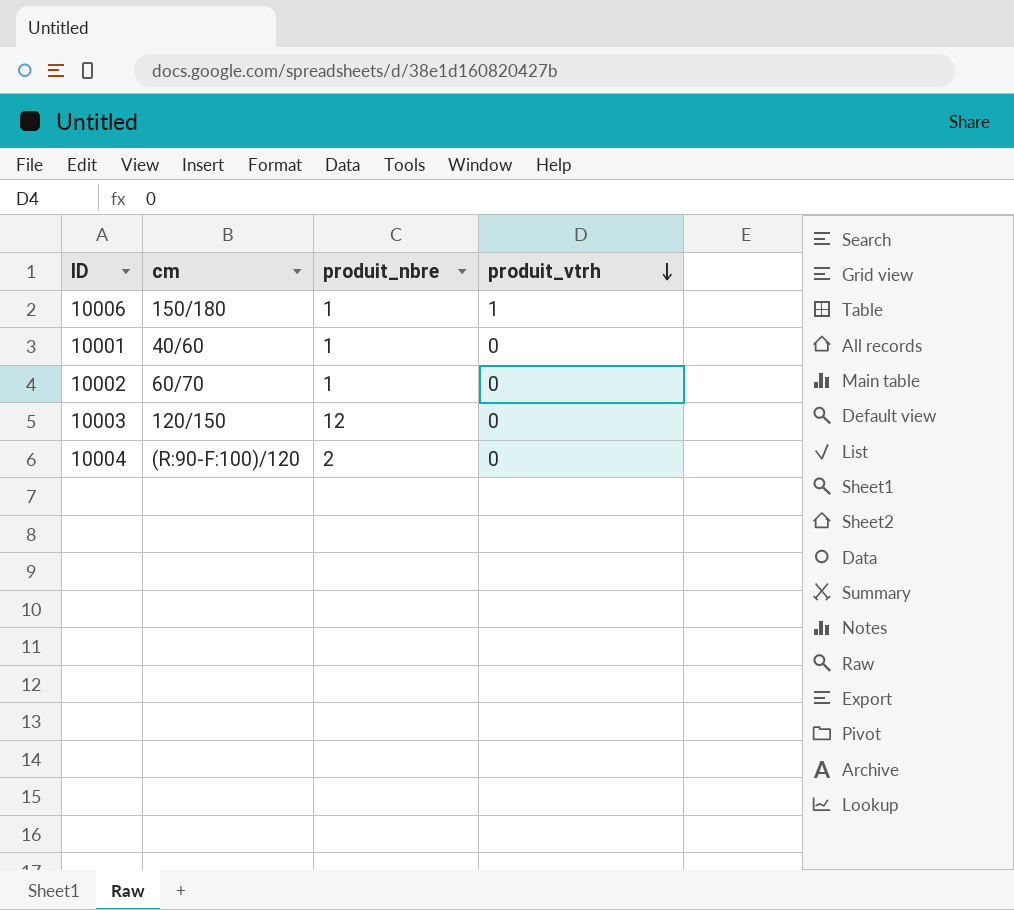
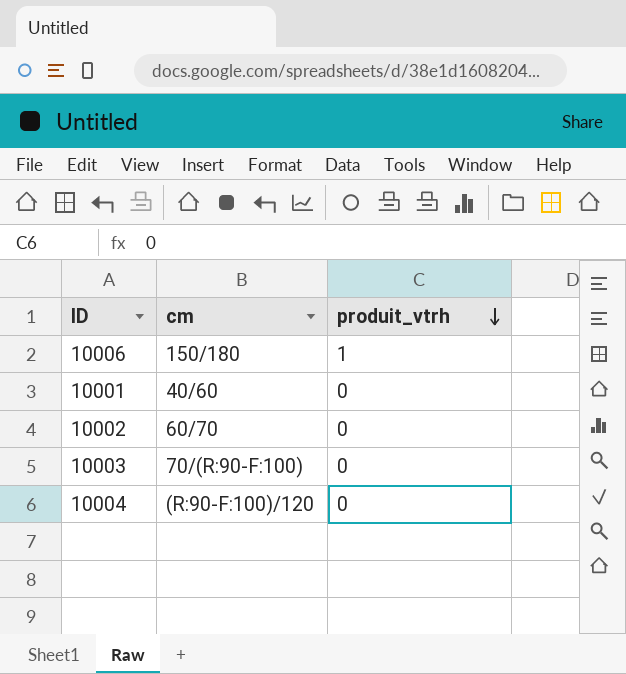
column produit_nbre | position: 3 -> none
10003 | cm: 120/150 -> 70/(R:90-F:100)

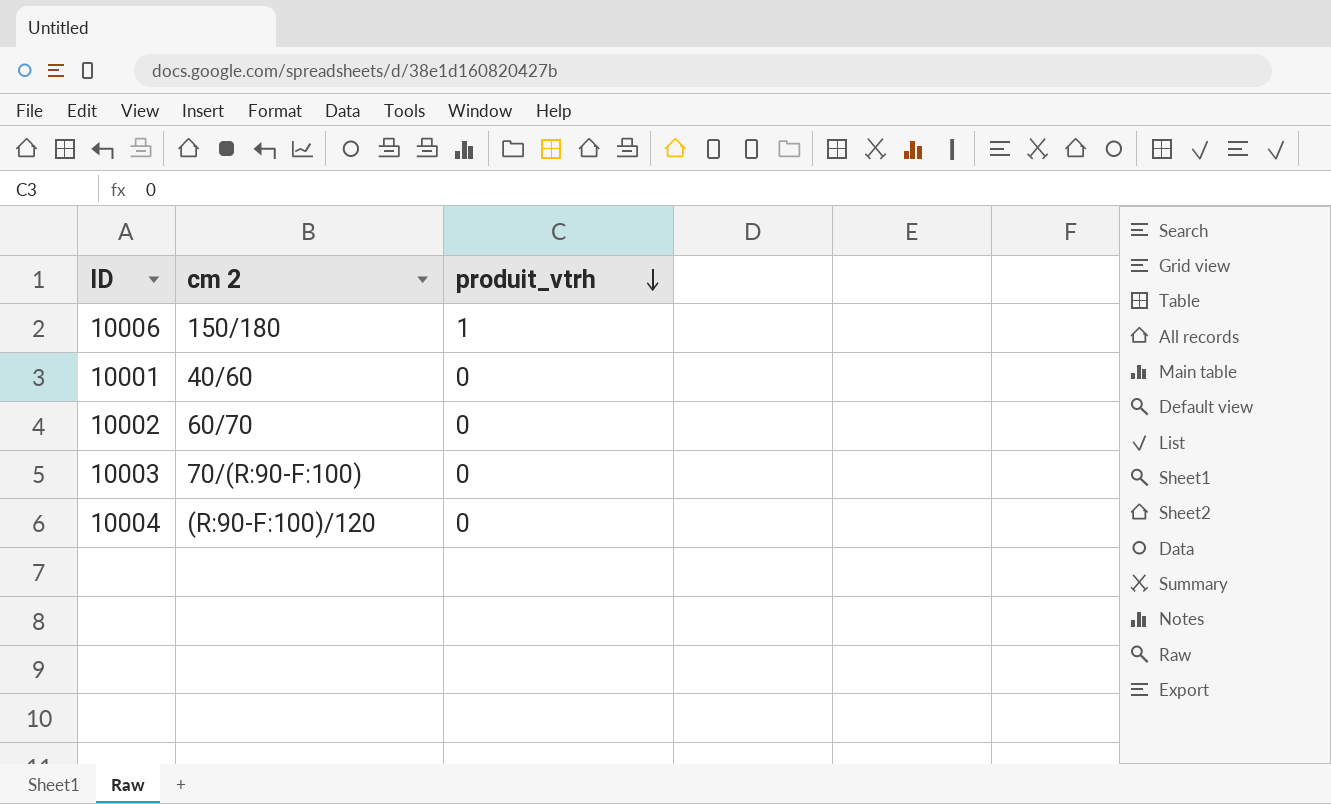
column name: cm -> cm 2

